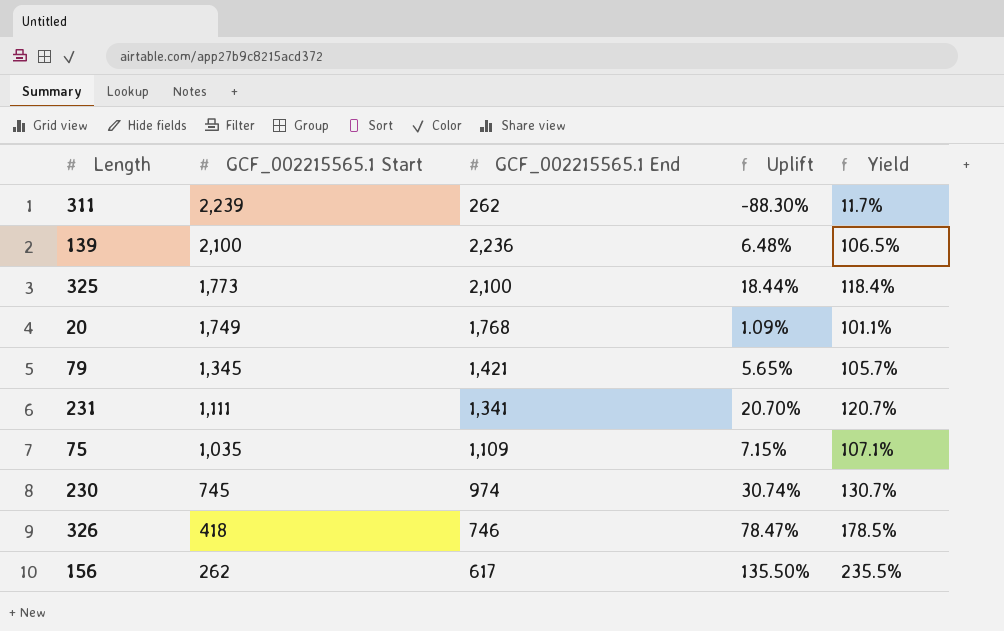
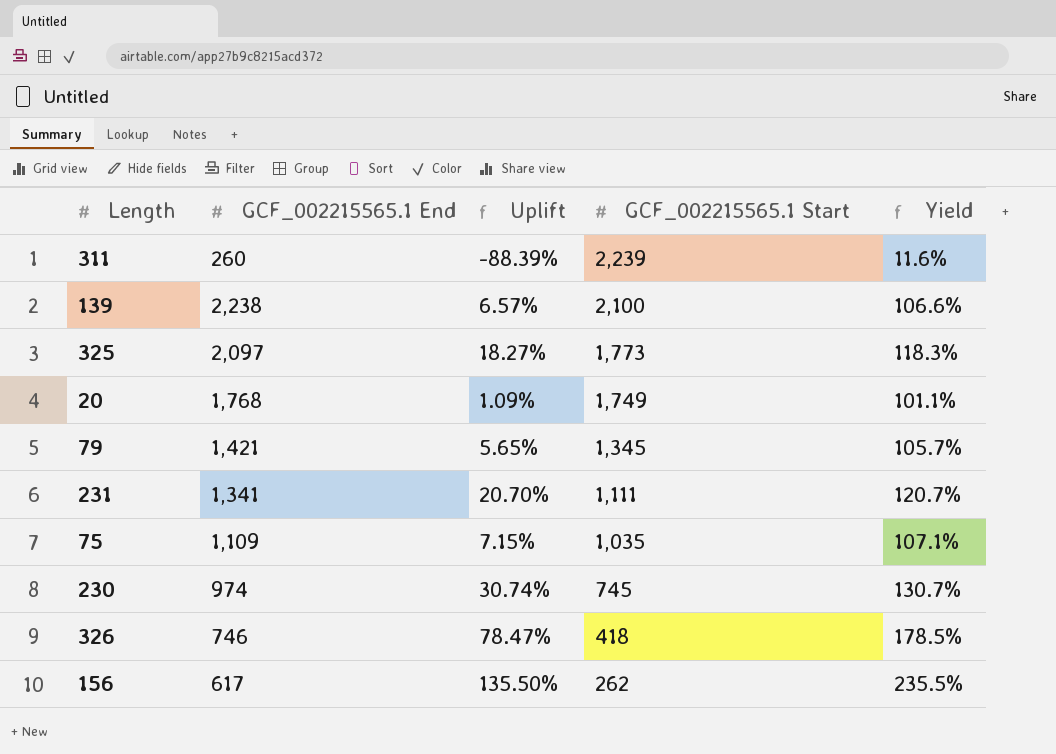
column GCF_002215565.1 Start | position: 2 -> 4
311 | GCF_002215565.1 End: 262 -> 260
311 | Uplift: -88.30% -> -88.39%
311 | Yield: 11.7% -> 11.6%
139 | GCF_002215565.1 End: 2,236 -> 2,238
139 | Uplift: 6.48% -> 6.57%
139 | Yield: 106.5% -> 106.6%
325 | GCF_002215565.1 End: 2,100 -> 2,097
325 | Uplift: 18.44% -> 18.27%
325 | Yield: 118.4% -> 118.3%

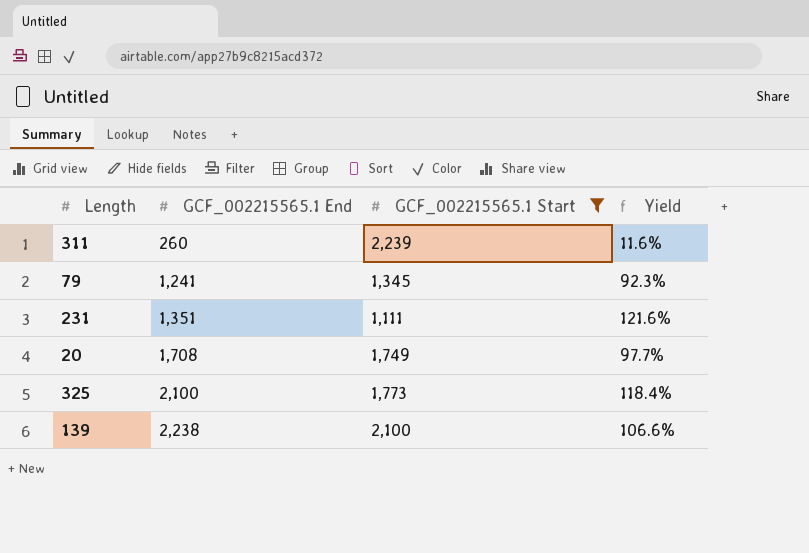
filter: none -> GCF_002215565.1 Start >= 1,111
row order: GCF_002215565.1 Start descending -> GCF_002215565.1 End ascending
column Uplift | formula: ([GCF_002215565.1 End] - [GCF_002215565.1 Start]) / [GCF_002215565.1 Start] -> none
79 | GCF_002215565.1 End: 1,421 -> 1,241
79 | Yield: 105.7% -> 92.3%
231 | GCF_002215565.1 End: 1,341 -> 1,351
231 | Yield: 120.7% -> 121.6%
20 | GCF_002215565.1 End: 1,768 -> 1,708
20 | Yield: 101.1% -> 97.7%
325 | GCF_002215565.1 End: 2,097 -> 2,100
325 | Yield: 118.3% -> 118.4%

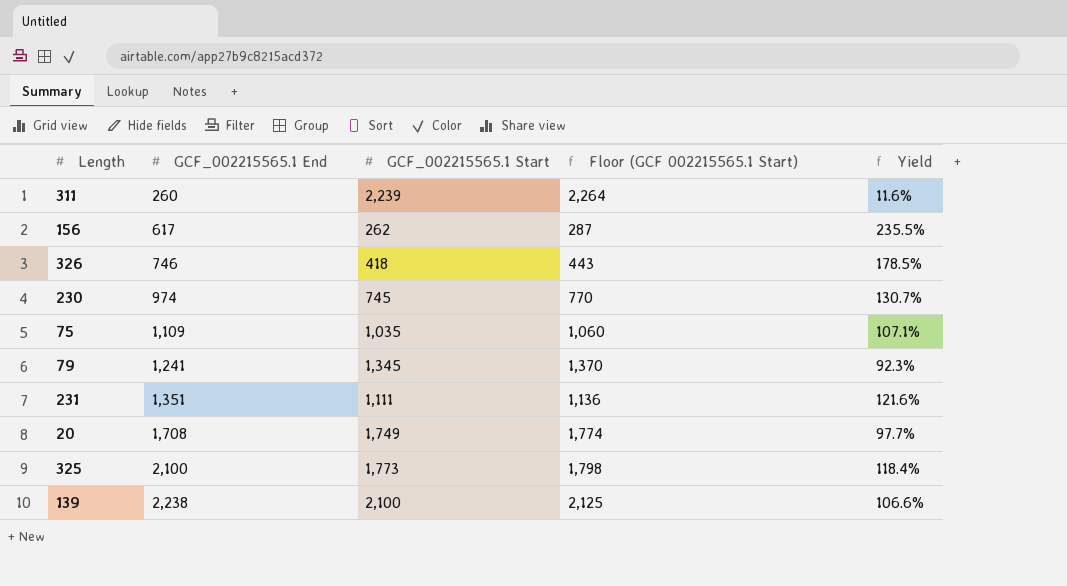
filter: GCF_002215565.1 Start >= 1,111 -> none
column Floor (GCF 002215565.1 Start) | formula: none -> [GCF_002215565.1 Start] + 25

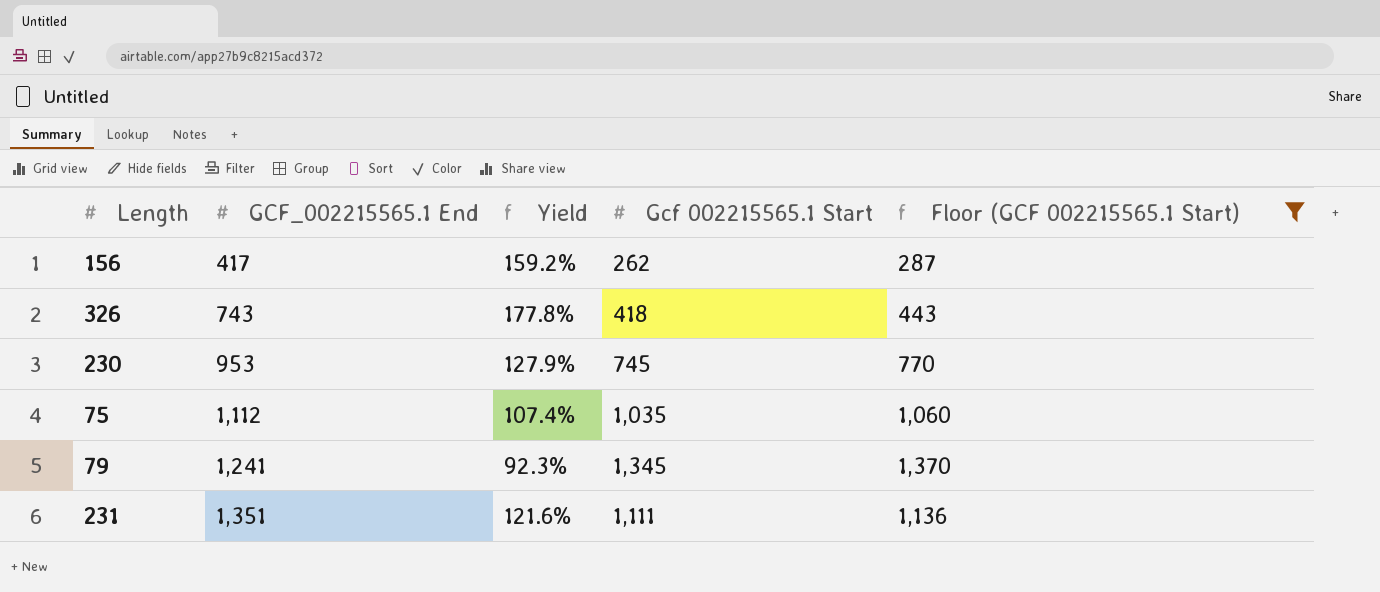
filter: none -> Floor (GCF 002215565.1 Start) <= 1,370
column Yield | position: 5 -> 3
column name: GCF_002215565.1 Start -> Gcf 002215565.1 Start
156 | GCF_002215565.1 End: 617 -> 417
156 | Yield: 235.5% -> 159.2%
326 | GCF_002215565.1 End: 746 -> 743
326 | Yield: 178.5% -> 177.8%
230 | GCF_002215565.1 End: 974 -> 953
230 | Yield: 130.7% -> 127.9%
75 | GCF_002215565.1 End: 1,109 -> 1,112
75 | Yield: 107.1% -> 107.4%

